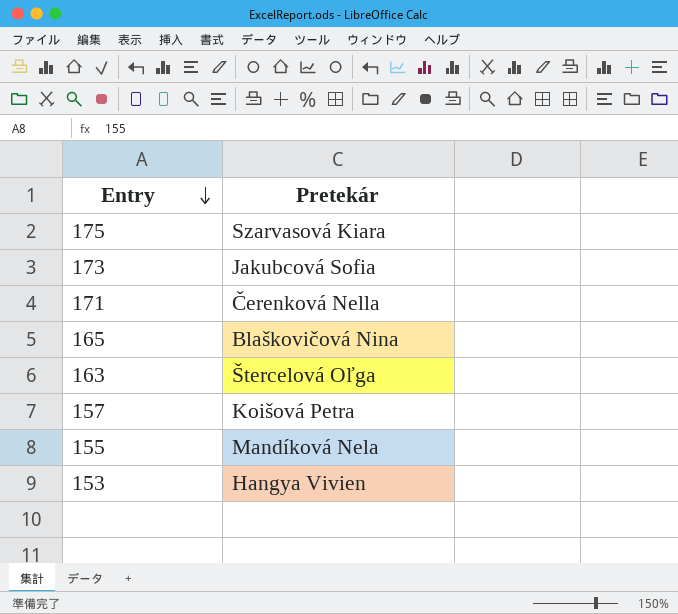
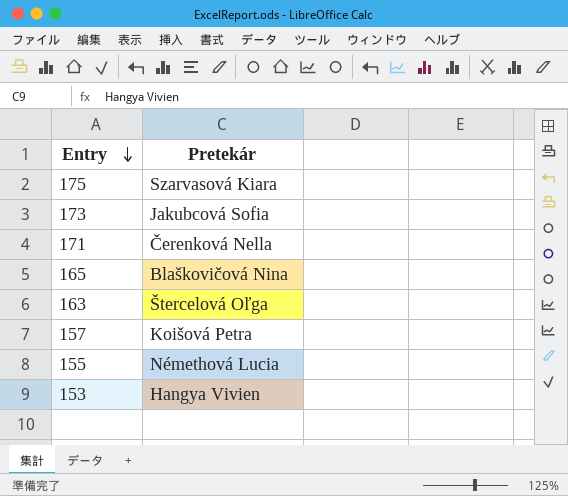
155 | Pretekár: Mandíková Nela -> Némethová Lucia

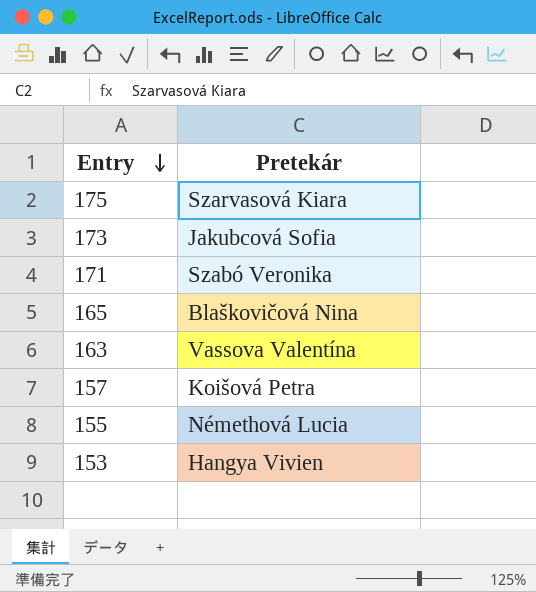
171 | Pretekár: Čerenková Nella -> Szabó Veronika
163 | Pretekár: Štercelová Oľga -> Vassova Valentína

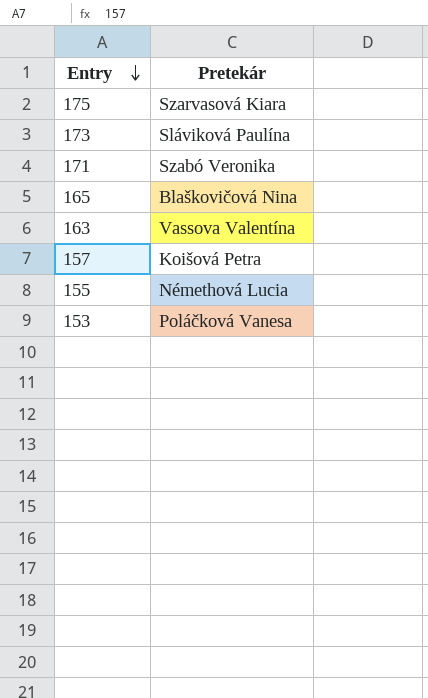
173 | Pretekár: Jakubcová Sofia -> Sláviková Paulína
153 | Pretekár: Hangya Vivien -> Poláčková Vanesa

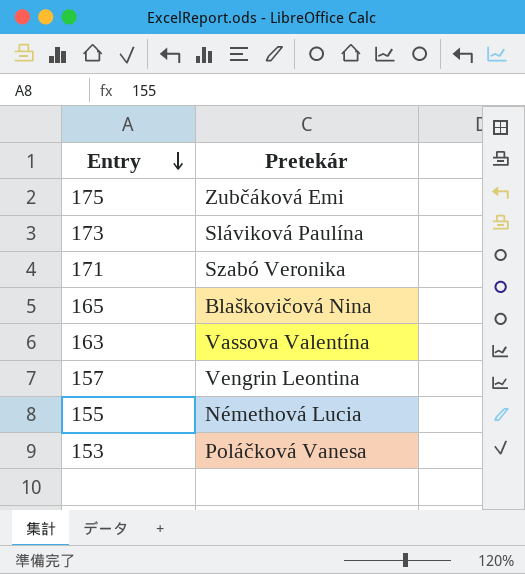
175 | Pretekár: Szarvasová Kiara -> Zubčáková Emi
157 | Pretekár: Koišová Petra -> Vengrin Leontina

